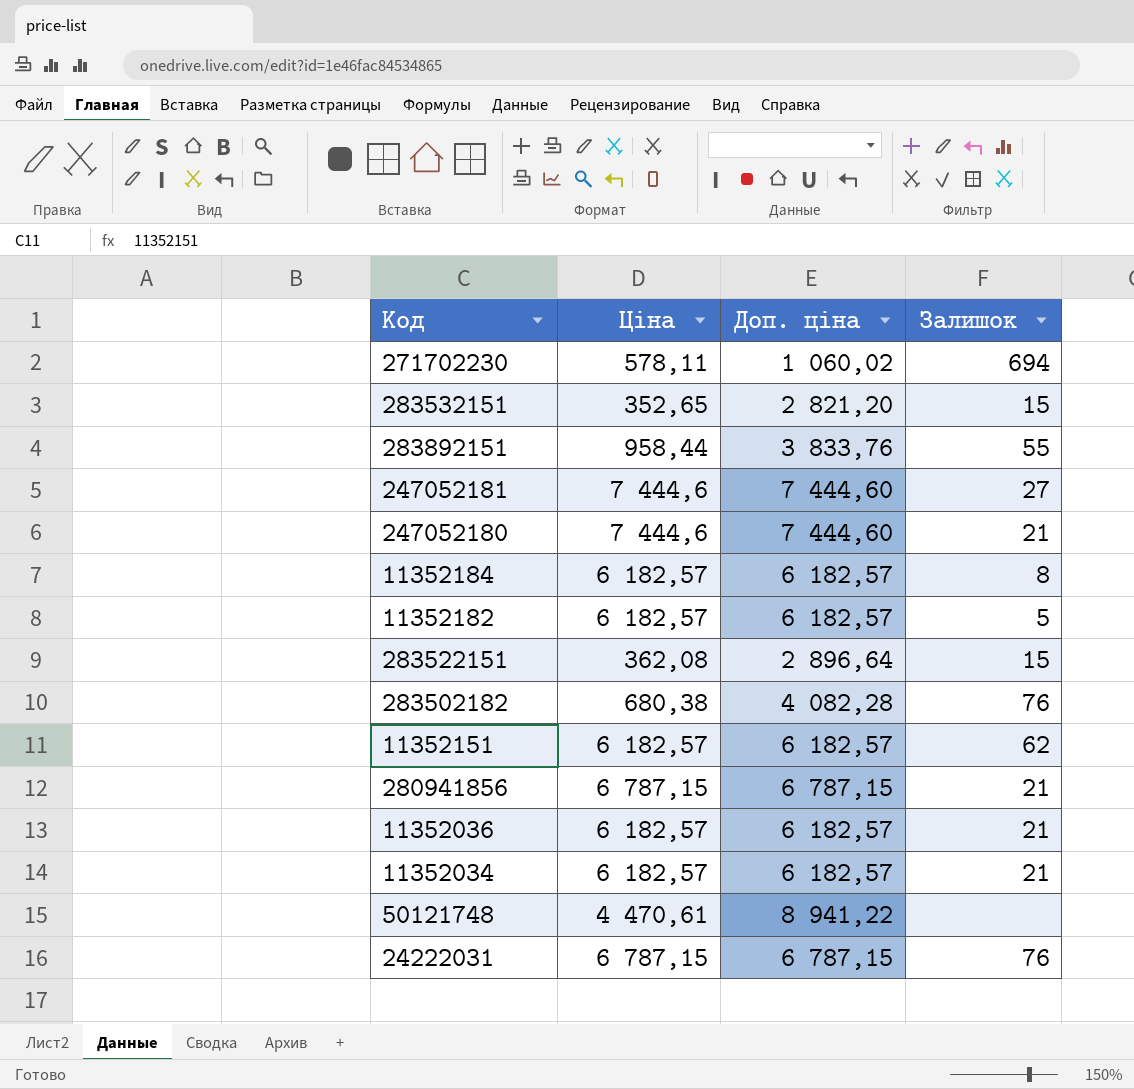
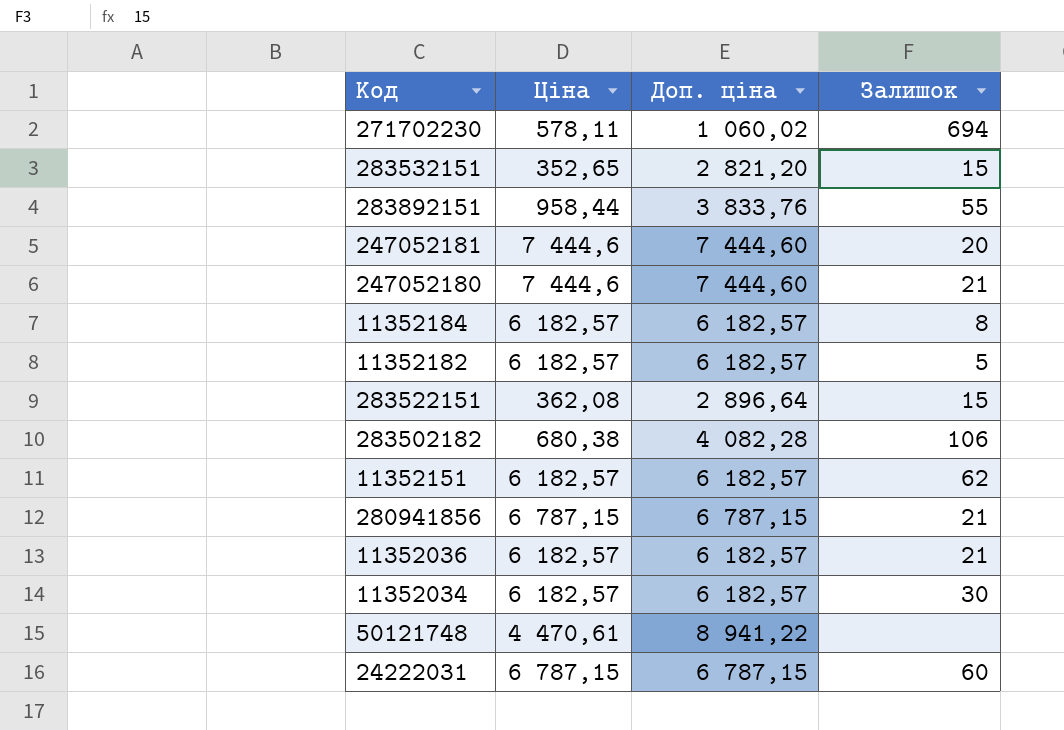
247052181 | Залишок: 27 -> 20
283502182 | Залишок: 76 -> 106
11352034 | Залишок: 21 -> 30
24222031 | Залишок: 76 -> 60

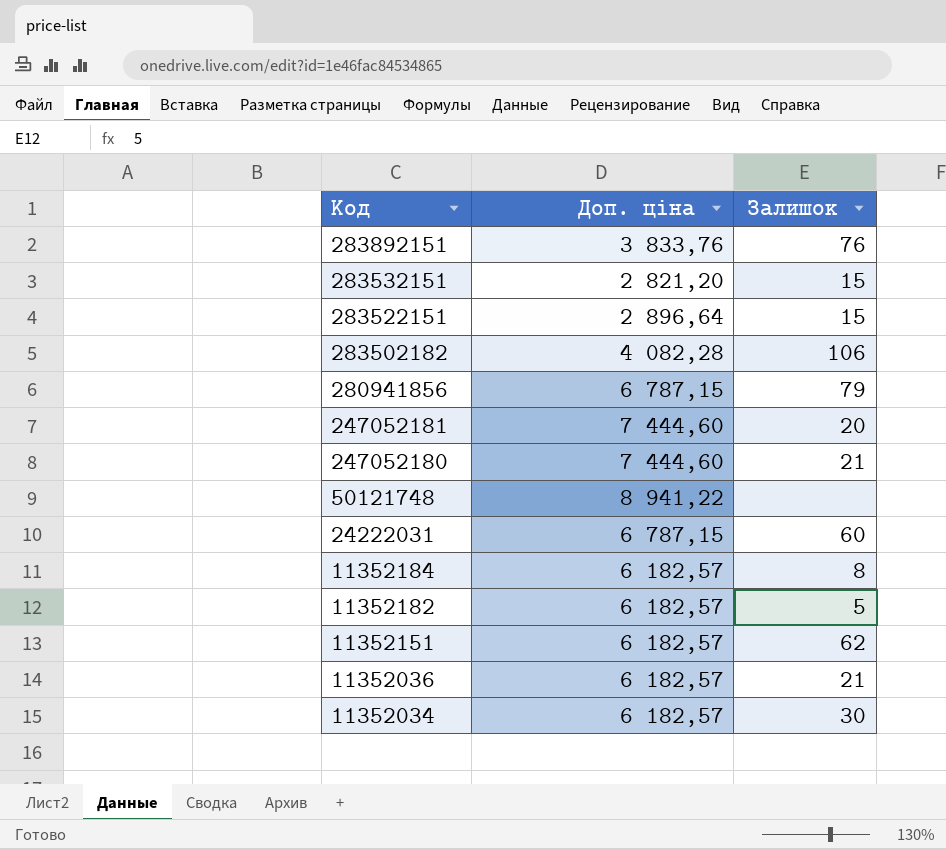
row order: none -> Код descending
column Ціна | position: 2 -> none
row 271702230: 578,11 | 1 060,02 | 694 -> none
283892151 | Залишок: 55 -> 76
280941856 | Залишок: 21 -> 79

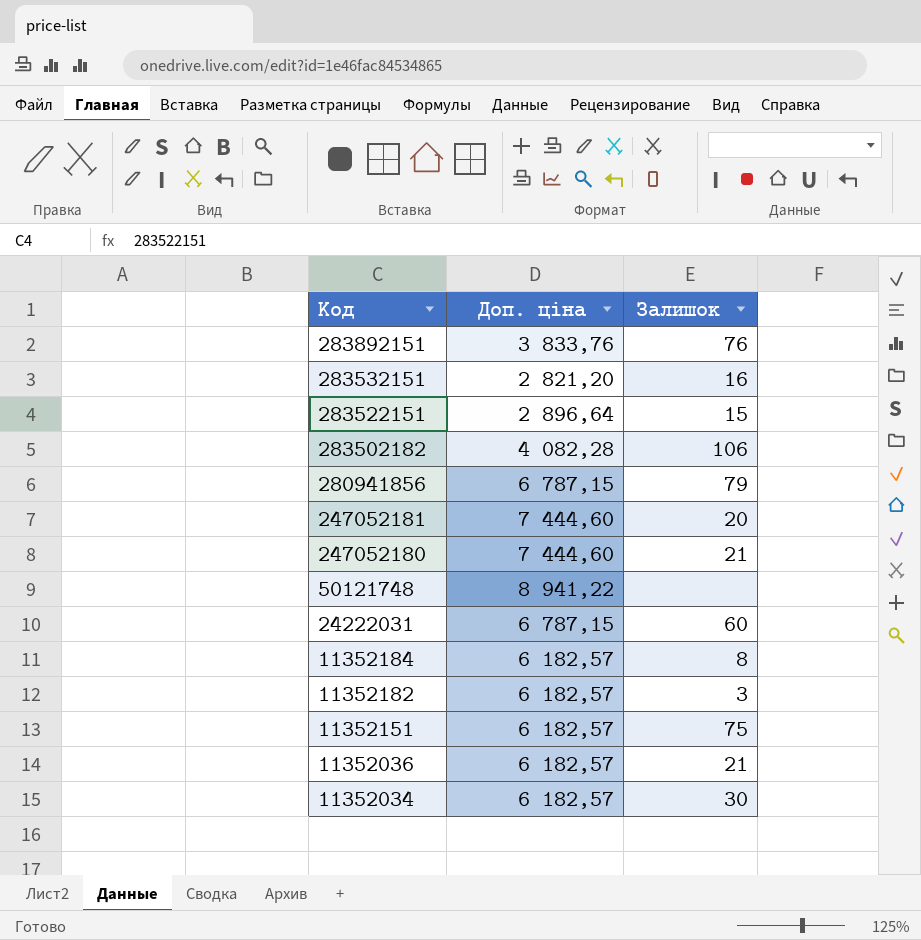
283532151 | Залишок: 15 -> 16
11352182 | Залишок: 5 -> 3
11352151 | Залишок: 62 -> 75

